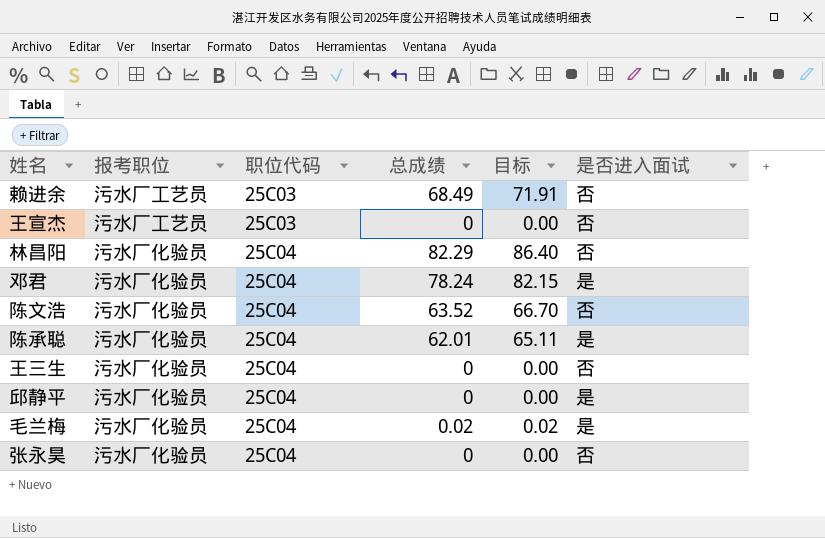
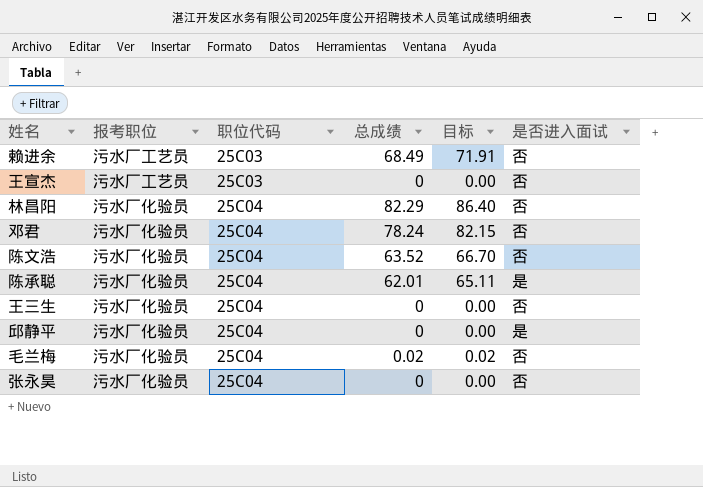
邓君 | 是否进入面试: 是 -> 否
毛兰梅 | 是否进入面试: 是 -> 否

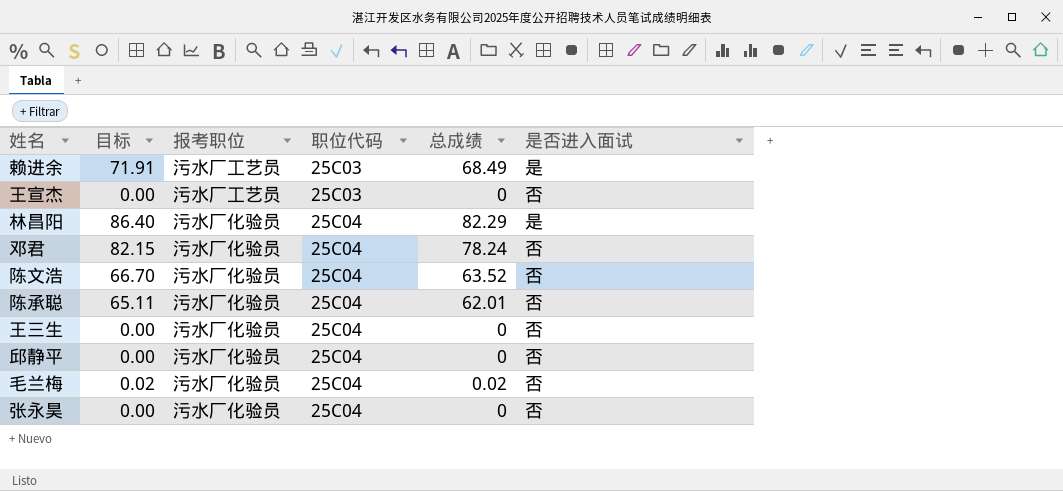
column 目标 | position: 5 -> 2
赖进余 | 是否进入面试: 否 -> 是
林昌阳 | 是否进入面试: 否 -> 是
陈承聪 | 是否进入面试: 是 -> 否
邱静平 | 是否进入面试: 是 -> 否

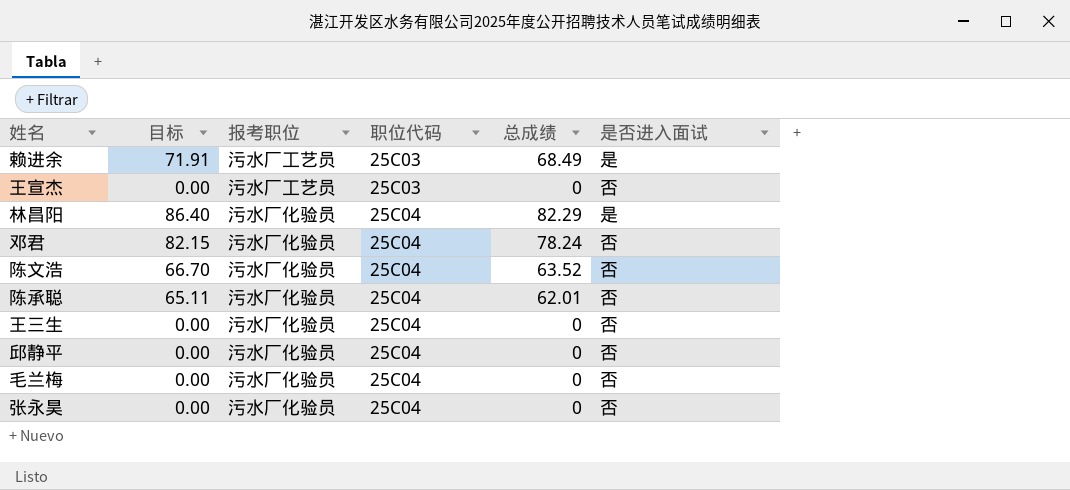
毛兰梅 | 目标: 0.02 -> 0.00
毛兰梅 | 总成绩: 0.02 -> 0

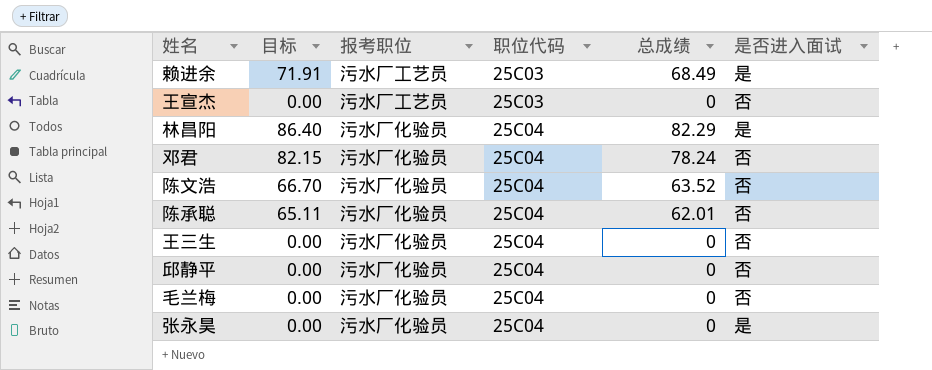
张永昊 | 是否进入面试: 否 -> 是

